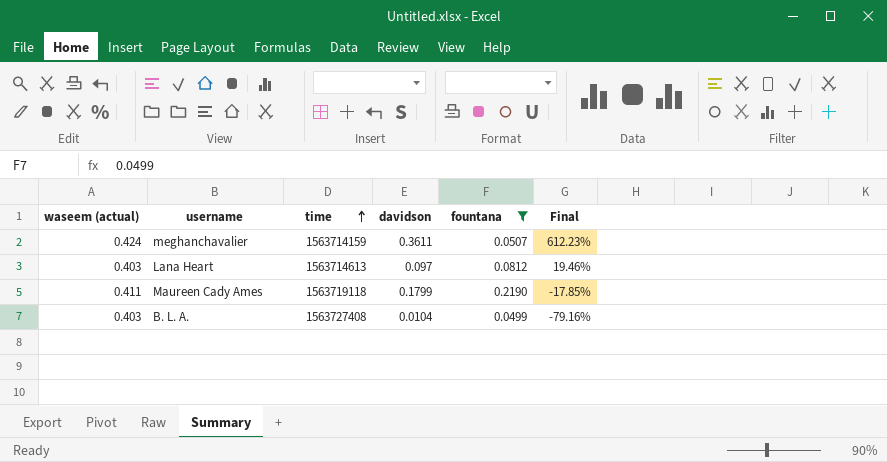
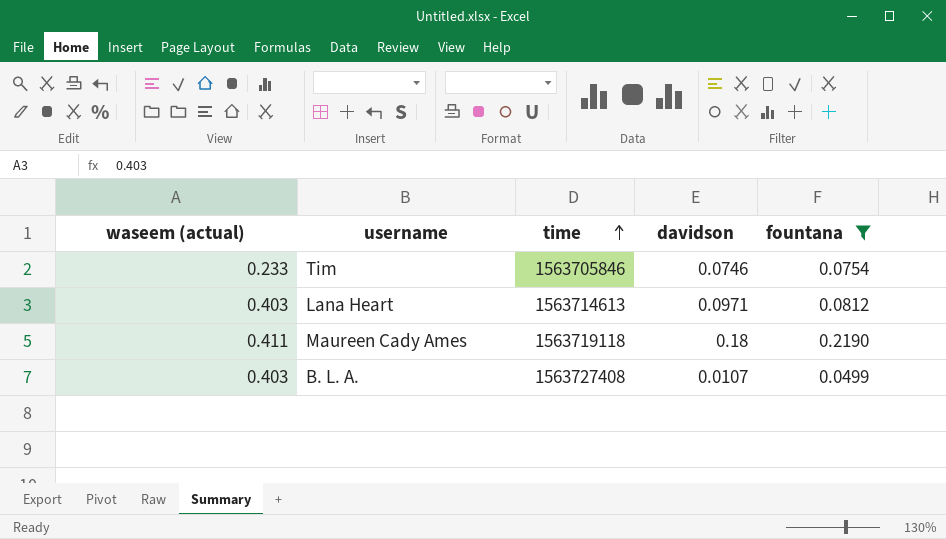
column Final | formula: ([davidson] - [fountana]) / [fountana] -> none
row meghanchavalier: 0.424 | 1563714159 | 0.3611 | 0.0507 | 612.23% -> none
row Tim: none -> 0.233 | 1563705846 | 0.0746 | 0.0754
Lana Heart | davidson: 0.097 -> 0.0971
Maureen Cady Ames | davidson: 0.1799 -> 0.18
B. L. A. | davidson: 0.0104 -> 0.0107

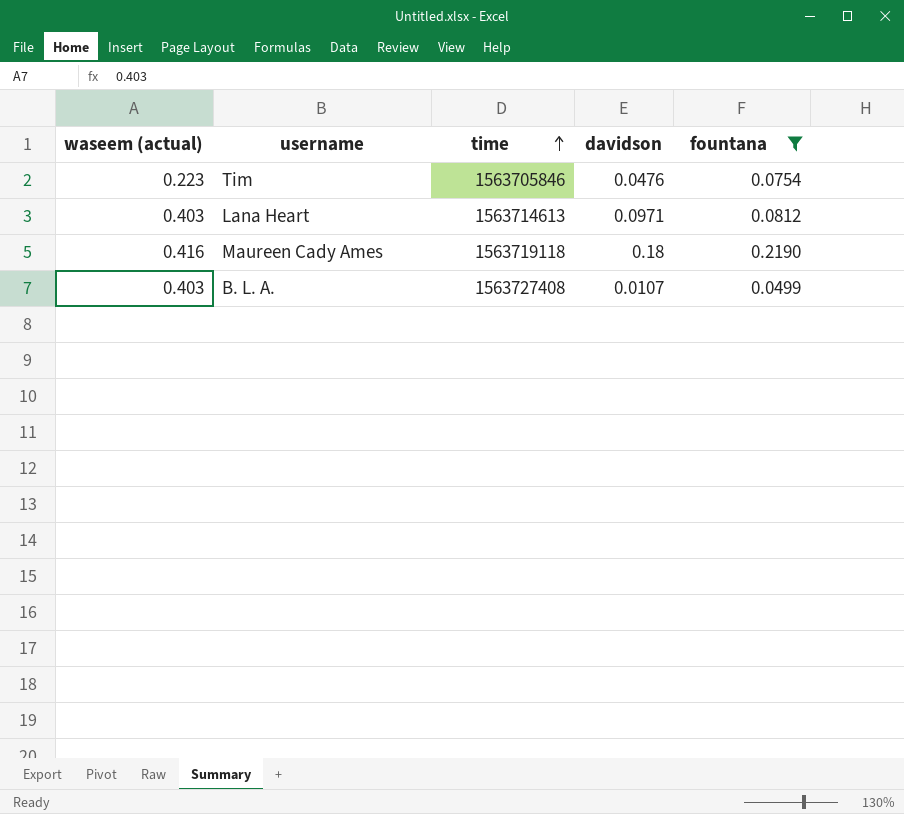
Tim | waseem (actual): 0.233 -> 0.223
Tim | davidson: 0.0746 -> 0.0476
Maureen Cady Ames | waseem (actual): 0.411 -> 0.416

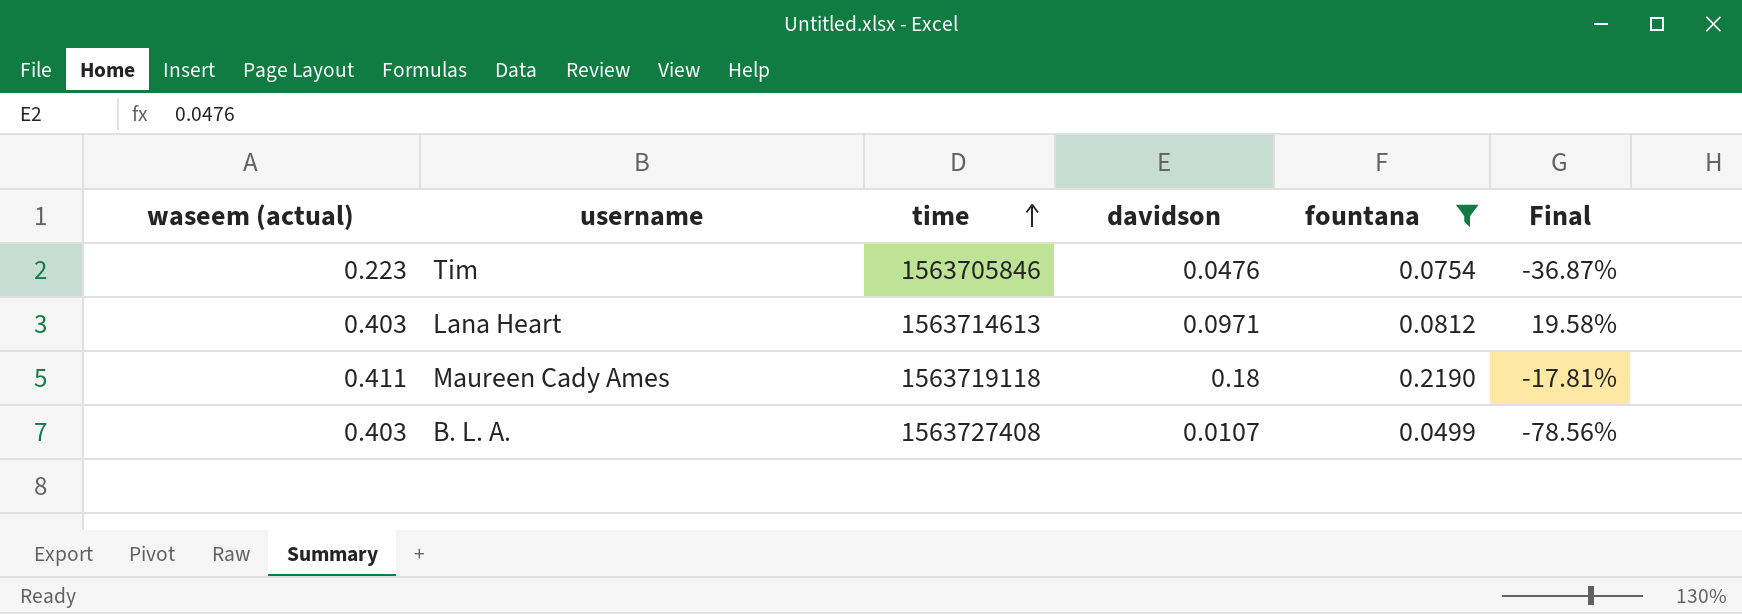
column Final | formula: none -> ([davidson] - [fountana]) / [fountana]
Maureen Cady Ames | waseem (actual): 0.416 -> 0.411

